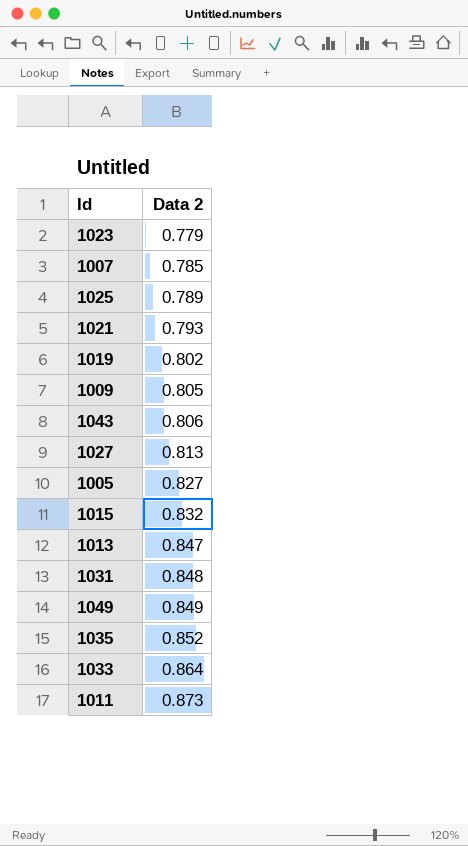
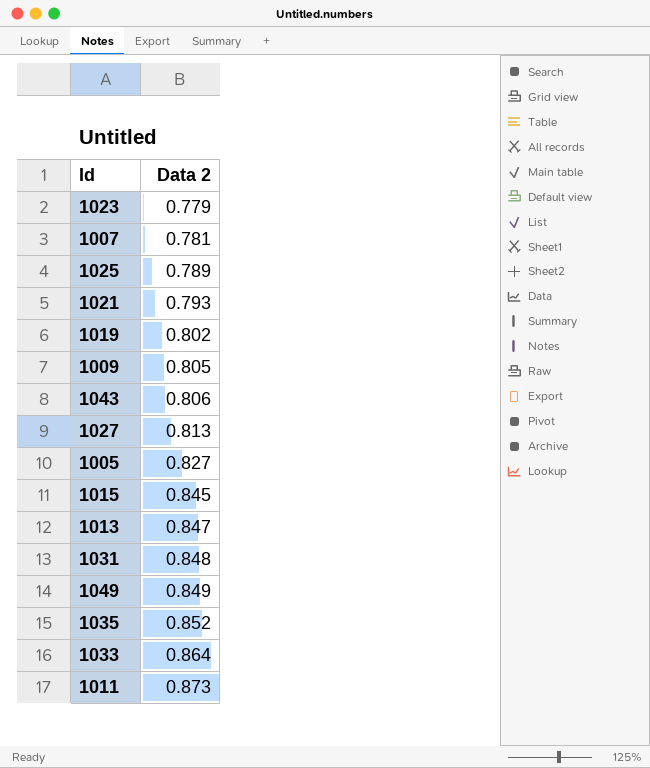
1007 | Data 2: 0.785 -> 0.781
1015 | Data 2: 0.832 -> 0.845

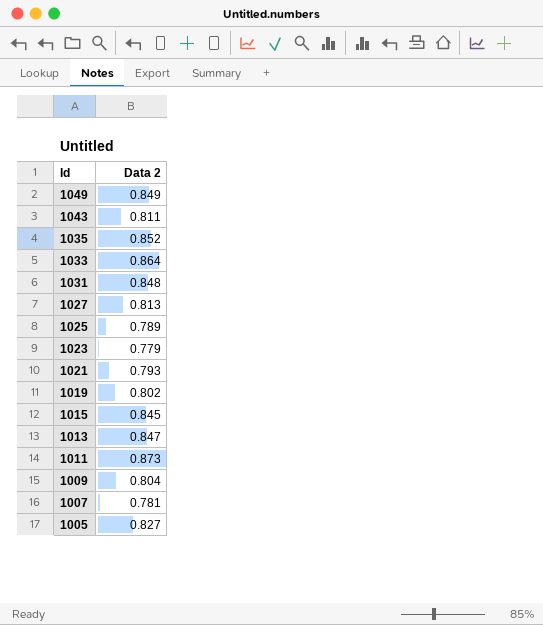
row order: Data 2 ascending -> Id descending
1043 | Data 2: 0.806 -> 0.811
1009 | Data 2: 0.805 -> 0.804

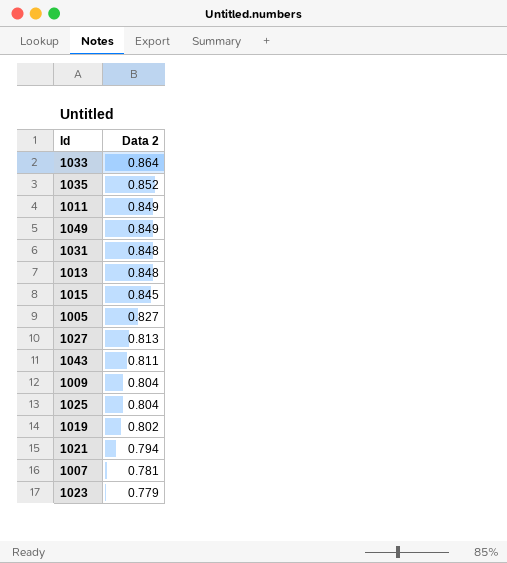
row order: Id descending -> Data 2 descending
1011 | Data 2: 0.873 -> 0.849
1013 | Data 2: 0.847 -> 0.848
1025 | Data 2: 0.789 -> 0.804
1021 | Data 2: 0.793 -> 0.794

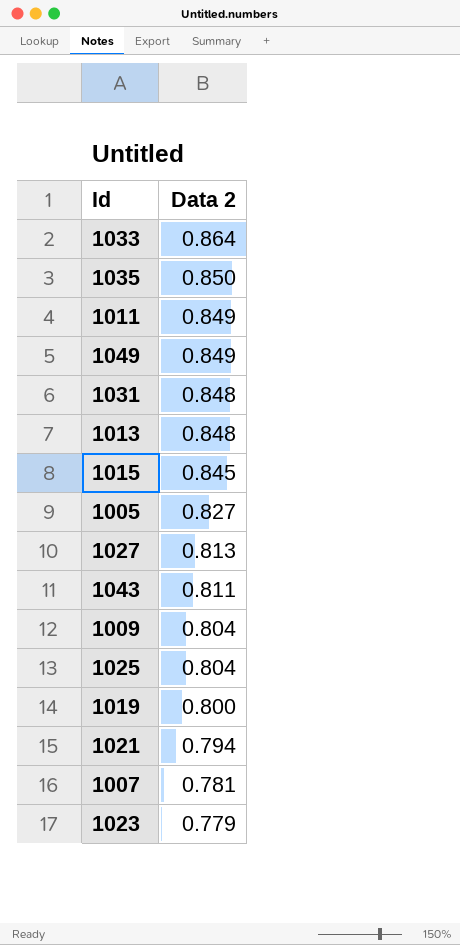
1035 | Data 2: 0.852 -> 0.850
1019 | Data 2: 0.802 -> 0.800

